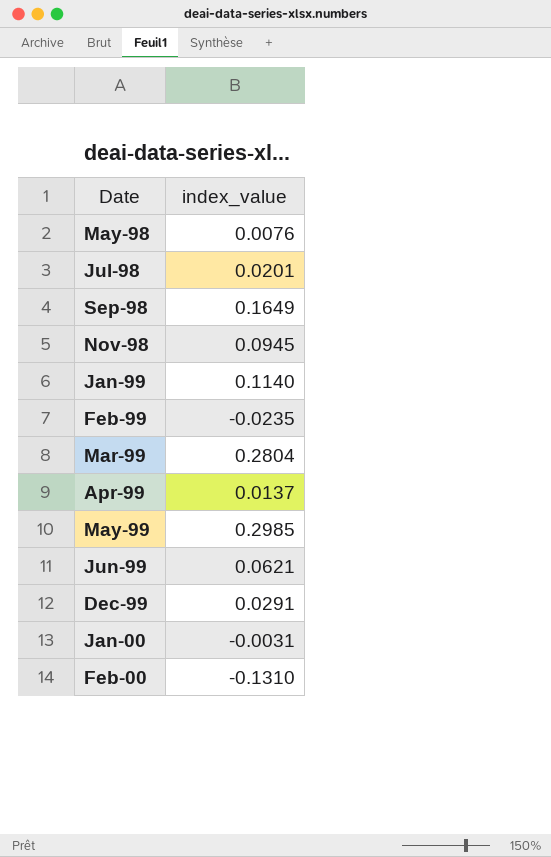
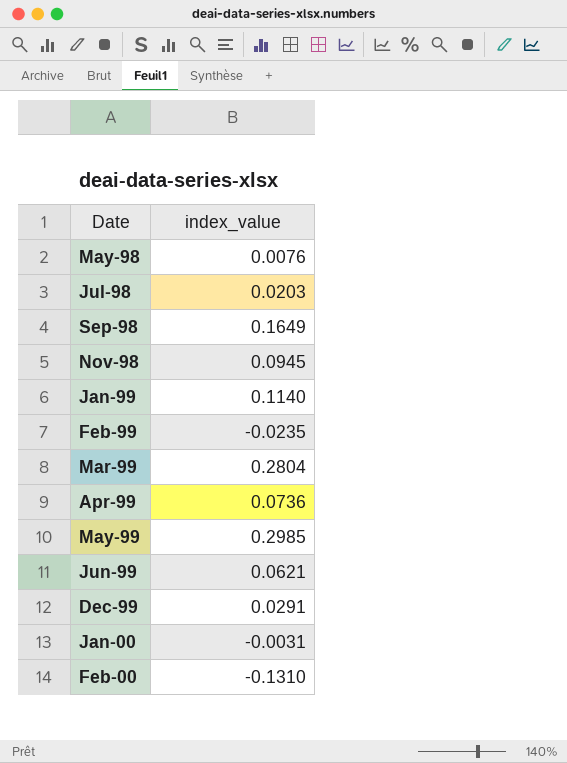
Jul-98 | index_value: 0.0201 -> 0.0203
Apr-99 | index_value: 0.0137 -> 0.0736

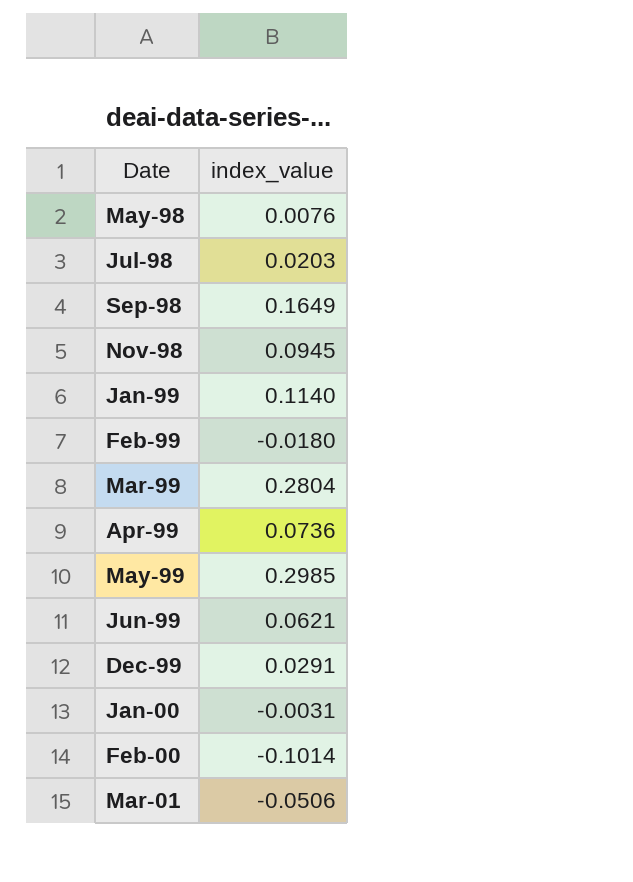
Feb-99 | index_value: -0.0235 -> -0.0180
Feb-00 | index_value: -0.1310 -> -0.1014
row Mar-01: none -> -0.0506

